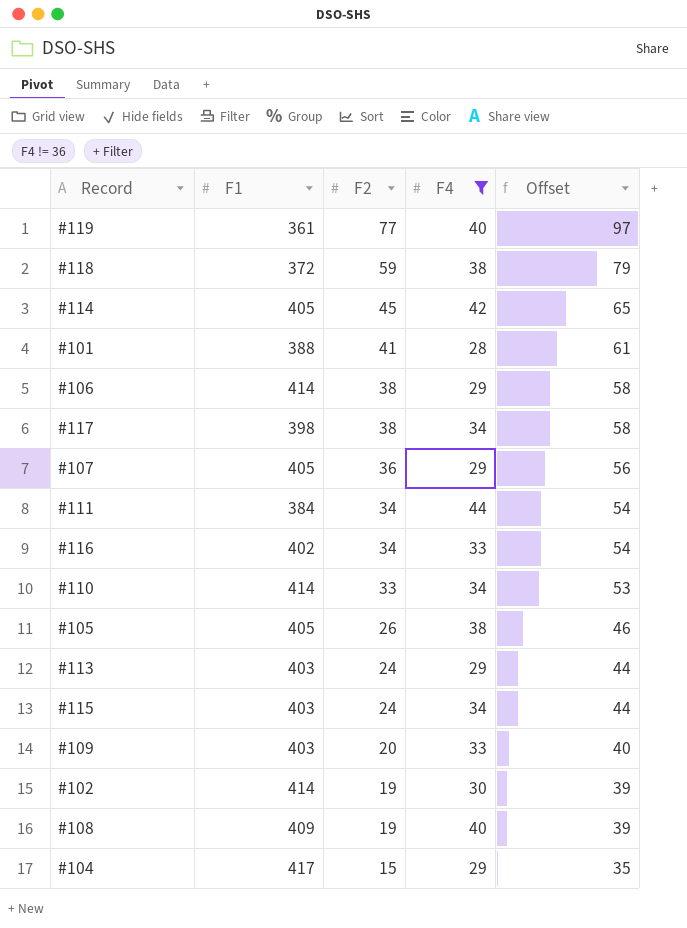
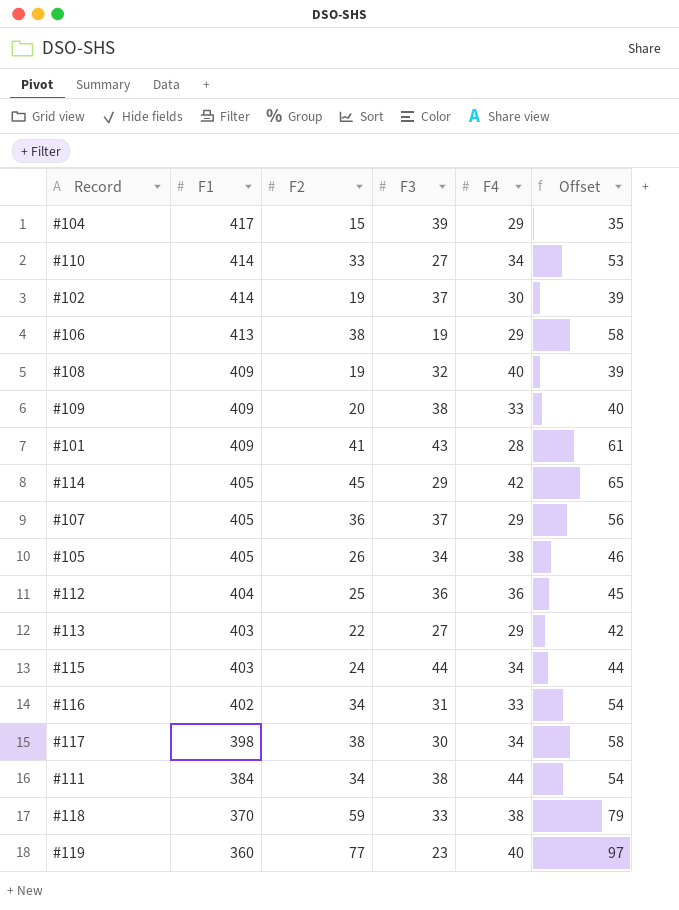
filter: F4 != 36 -> none
row order: F2 descending -> F1 descending
column F3 | position: none -> 4
#106 | F1: 414 -> 413
#109 | F1: 403 -> 409
#101 | F1: 388 -> 409
#113 | F2: 24 -> 22
#113 | Offset: 44 -> 42
#118 | F1: 372 -> 370
#119 | F1: 361 -> 360

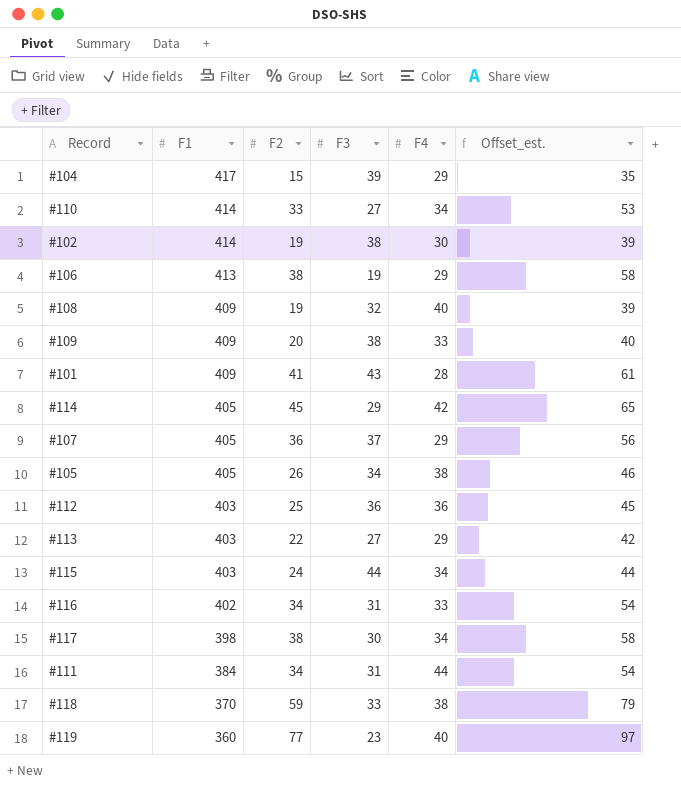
column name: Offset -> Offset_est.
#102 | F3: 37 -> 38
#112 | F1: 404 -> 403
#111 | F3: 38 -> 31

